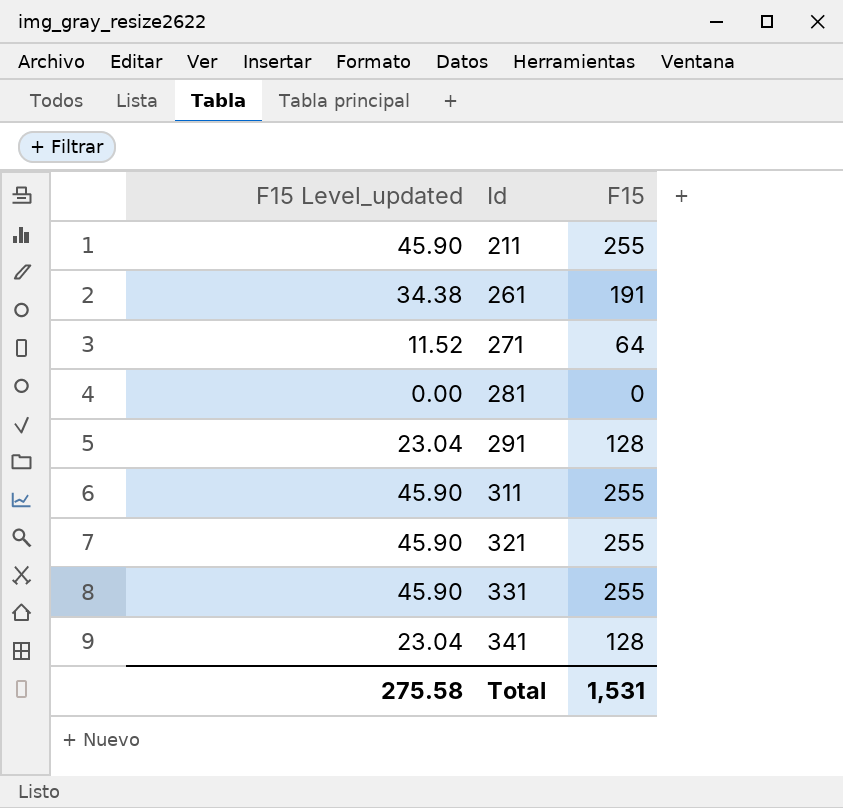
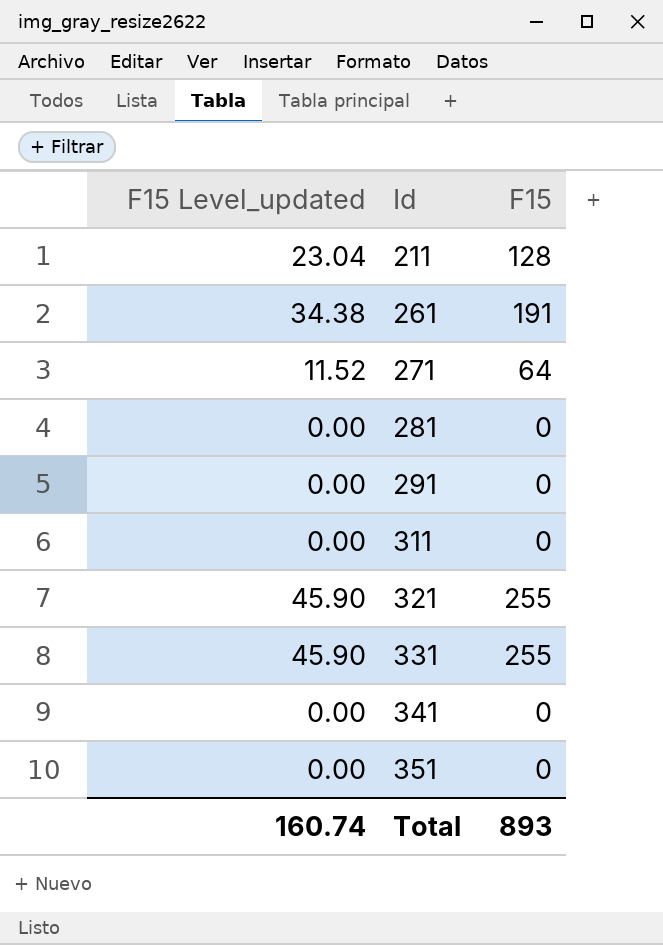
211 | F15 Level_updated: 45.90 -> 23.04
211 | F15: 255 -> 128
291 | F15 Level_updated: 23.04 -> 0.00
291 | F15: 128 -> 0
311 | F15 Level_updated: 45.90 -> 0.00
311 | F15: 255 -> 0
341 | F15 Level_updated: 23.04 -> 0.00
341 | F15: 128 -> 0
row 351: none -> 0.00 | 0
Total | F15 Level_updated: 275.58 -> 160.74
Total | F15: 1,531 -> 893

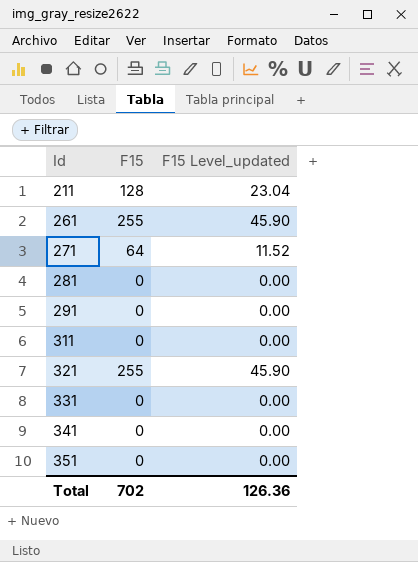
column F15 Level_updated | position: 1 -> 3
261 | F15: 191 -> 255
261 | F15 Level_updated: 34.38 -> 45.90
331 | F15: 255 -> 0
331 | F15 Level_updated: 45.90 -> 0.00
Total | F15: 893 -> 702
Total | F15 Level_updated: 160.74 -> 126.36

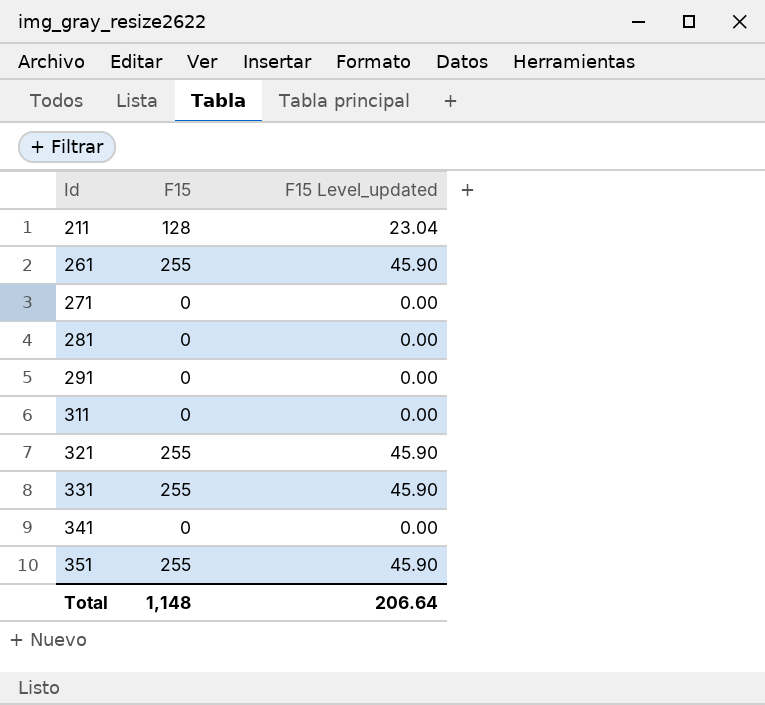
271 | F15: 64 -> 0
271 | F15 Level_updated: 11.52 -> 0.00
331 | F15: 0 -> 255
331 | F15 Level_updated: 0.00 -> 45.90
351 | F15: 0 -> 255
351 | F15 Level_updated: 0.00 -> 45.90
Total | F15: 702 -> 1,148
Total | F15 Level_updated: 126.36 -> 206.64

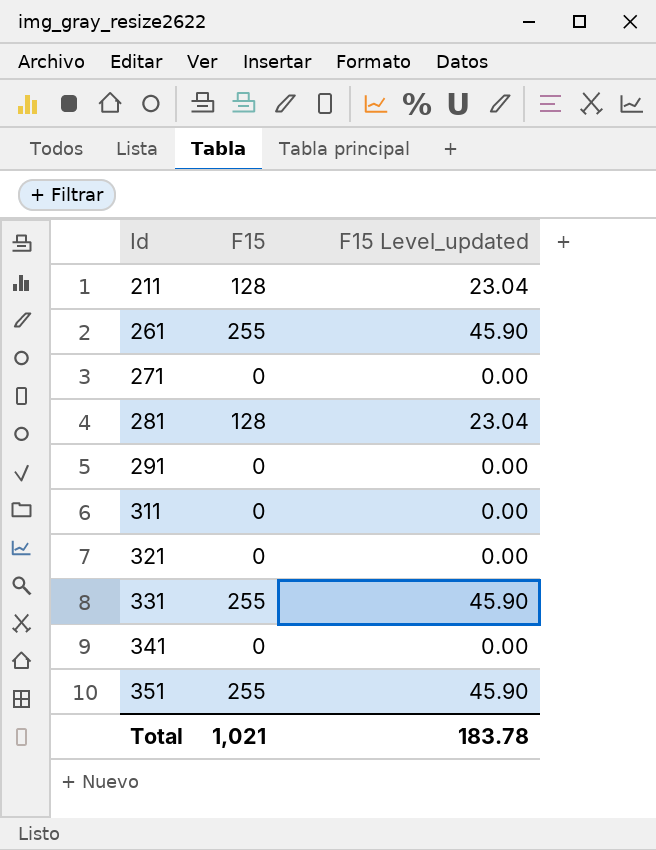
281 | F15: 0 -> 128
281 | F15 Level_updated: 0.00 -> 23.04
321 | F15: 255 -> 0
321 | F15 Level_updated: 45.90 -> 0.00
Total | F15: 1,148 -> 1,021
Total | F15 Level_updated: 206.64 -> 183.78

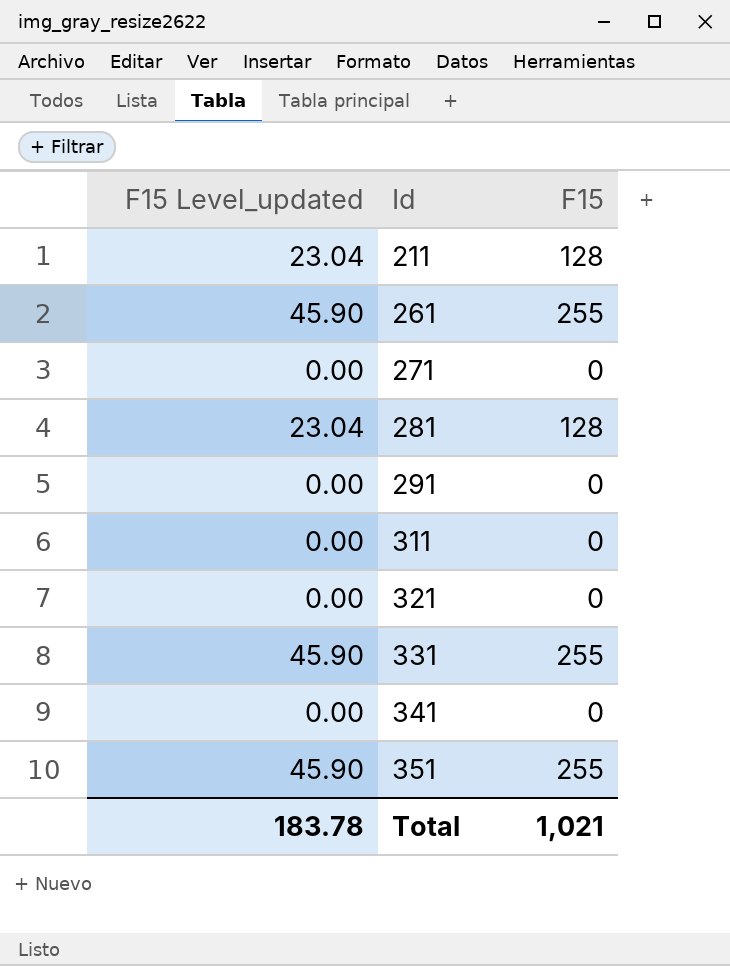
column F15 Level_updated | position: 3 -> 1

